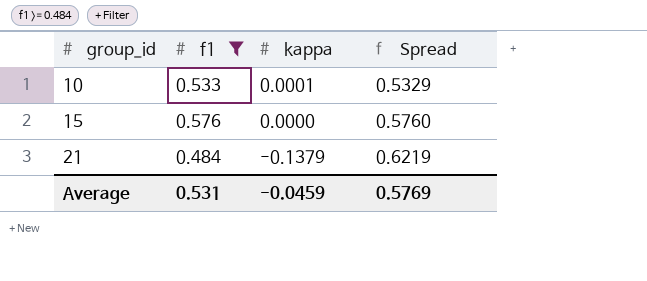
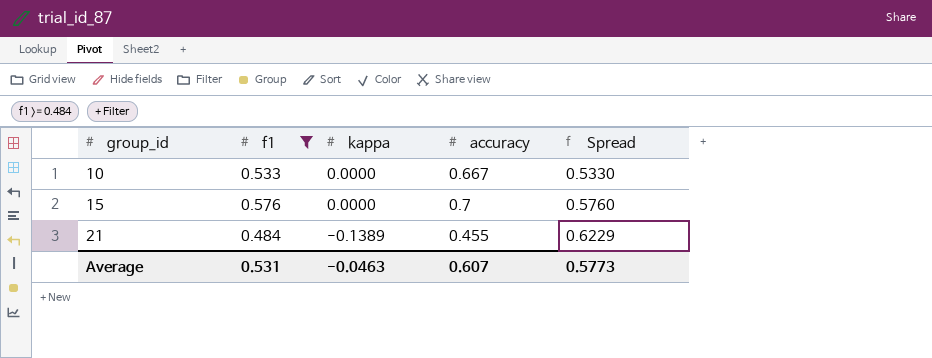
column accuracy | position: none -> 4
10 | kappa: 0.0001 -> 0.0000
10 | Spread: 0.5329 -> 0.5330
21 | kappa: -0.1379 -> -0.1389
21 | Spread: 0.6219 -> 0.6229
Average | kappa: -0.0459 -> -0.0463
Average | Spread: 0.5769 -> 0.5773

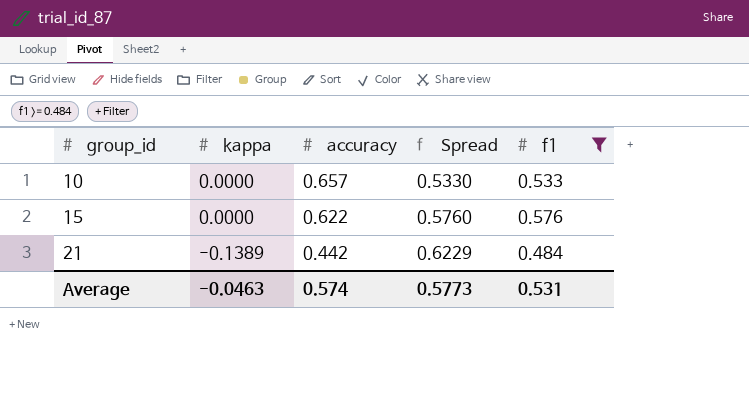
column f1 | position: 2 -> 5
10 | accuracy: 0.667 -> 0.657
15 | accuracy: 0.7 -> 0.622
21 | accuracy: 0.455 -> 0.442
Average | accuracy: 0.607 -> 0.574

